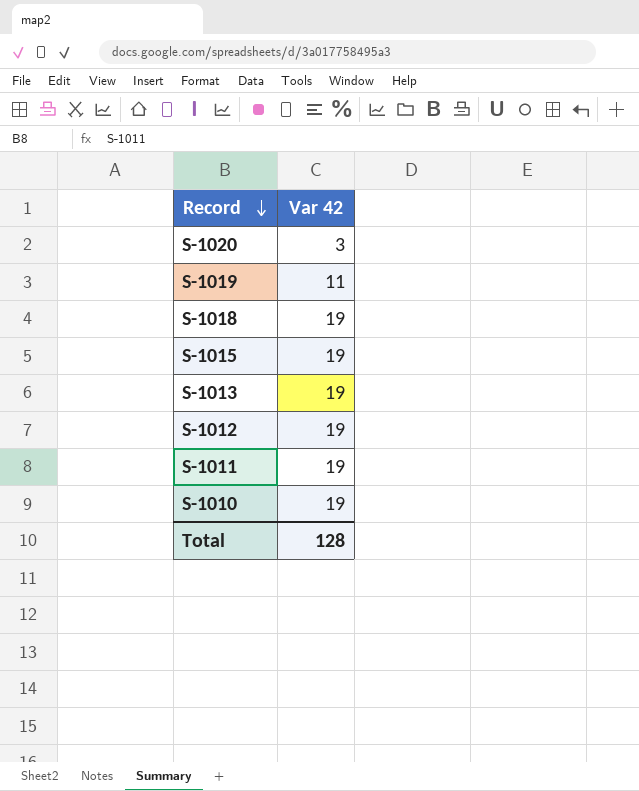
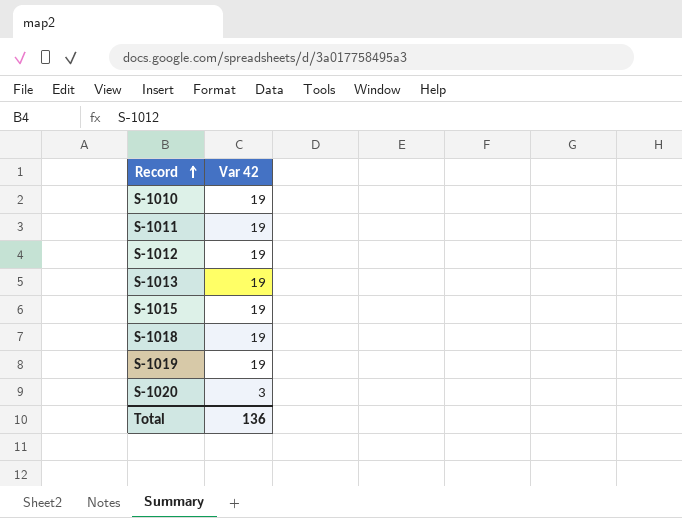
row order: Record descending -> Record ascending
S-1019 | Var 42: 11 -> 19
Total | Var 42: 128 -> 136

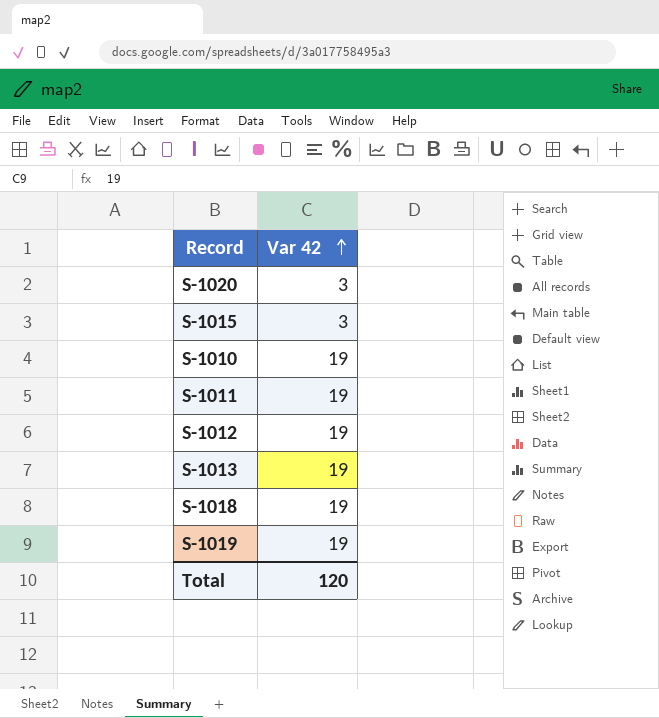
row order: Record ascending -> Var 42 ascending
S-1015 | Var 42: 19 -> 3
Total | Var 42: 136 -> 120

